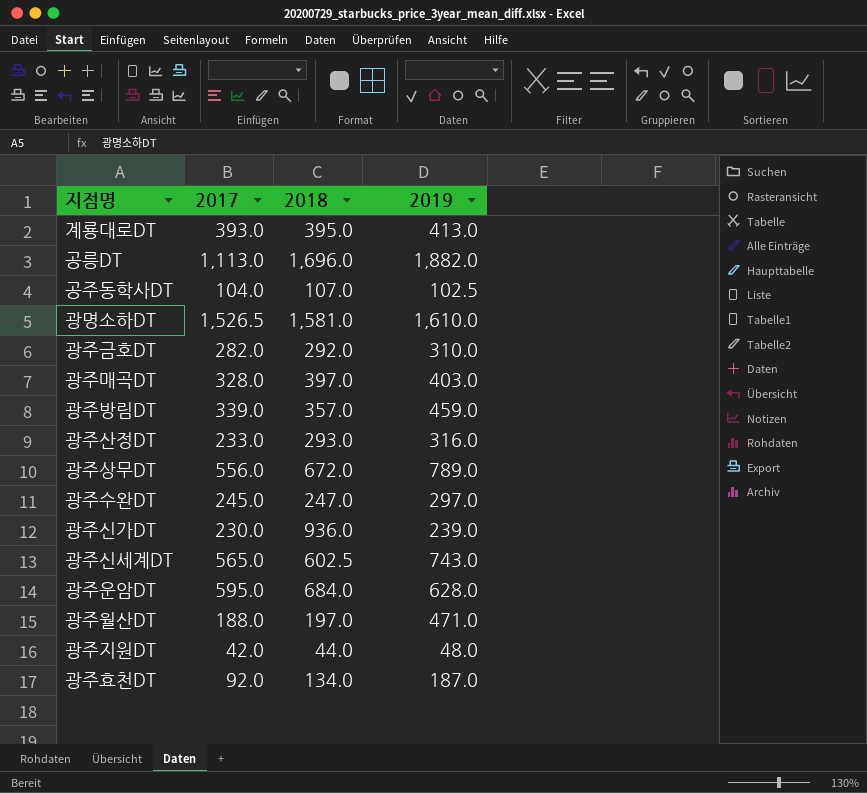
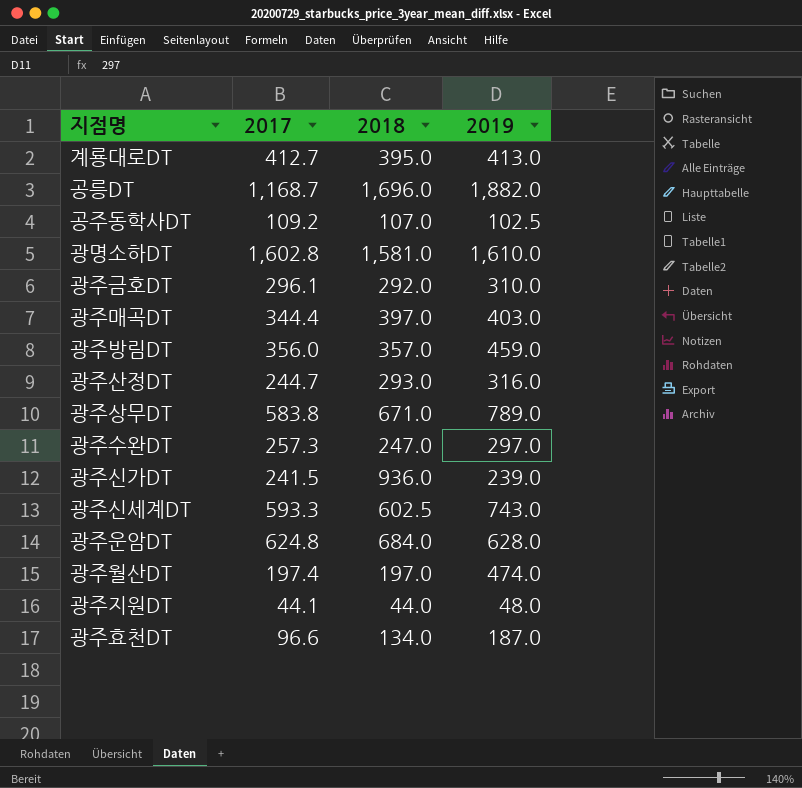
계룡대로DT | 2017: 393.0 -> 412.7
공릉DT | 2017: 1,113.0 -> 1,168.7
공주동학사DT | 2017: 104.0 -> 109.2
광명소하DT | 2017: 1,526.5 -> 1,602.8
광주금호DT | 2017: 282.0 -> 296.1
광주매곡DT | 2017: 328.0 -> 344.4
광주방림DT | 2017: 339.0 -> 356.0
광주산정DT | 2017: 233.0 -> 244.7
광주상무DT | 2017: 556.0 -> 583.8
광주상무DT | 2018: 672.0 -> 671.0
광주수완DT | 2017: 245.0 -> 257.3
광주신가DT | 2017: 230.0 -> 241.5
광주신세계DT | 2017: 565.0 -> 593.3
광주운암DT | 2017: 595.0 -> 624.8
광주월산DT | 2017: 188.0 -> 197.4
광주월산DT | 2019: 471.0 -> 474.0
광주지원DT | 2017: 42.0 -> 44.1
광주효천DT | 2017: 92.0 -> 96.6

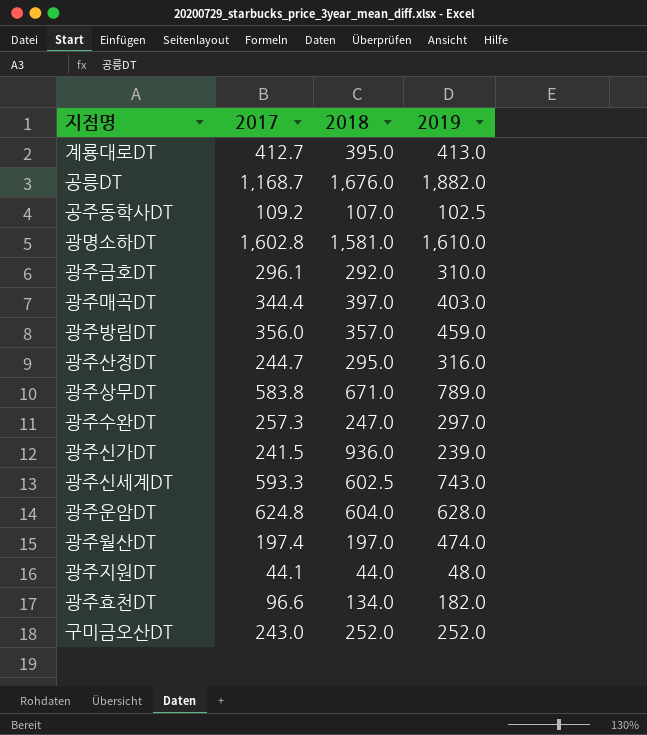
공릉DT | 2018: 1,696.0 -> 1,676.0
광주산정DT | 2018: 293.0 -> 295.0
광주운암DT | 2018: 684.0 -> 604.0
광주효천DT | 2019: 187.0 -> 182.0
row 구미금오산DT: none -> 243.0 | 252.0 | 252.0

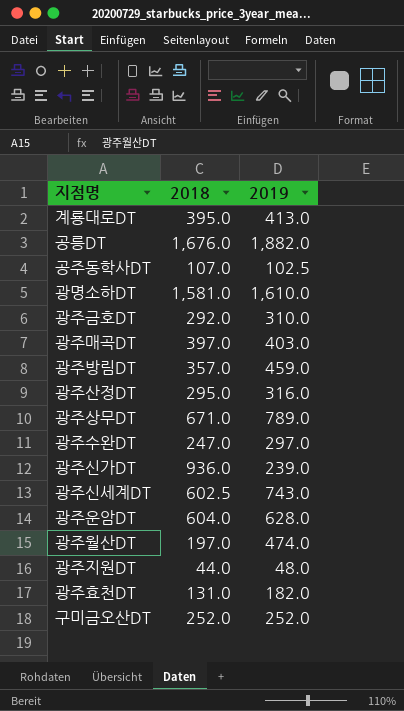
column 2017 | position: 2 -> none
광주효천DT | 2018: 134.0 -> 131.0

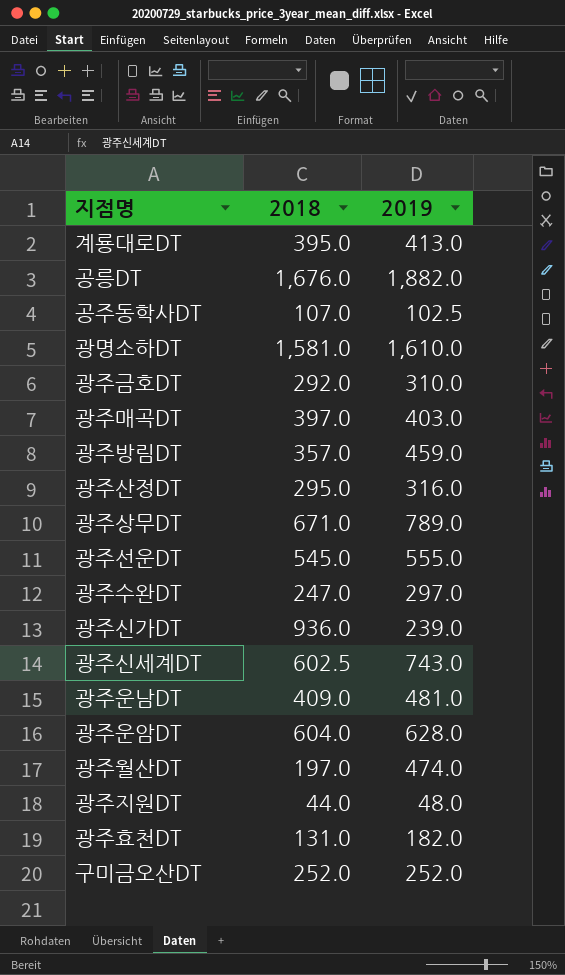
row 광주선운DT: none -> 545.0 | 555.0
row 광주운남DT: none -> 409.0 | 481.0

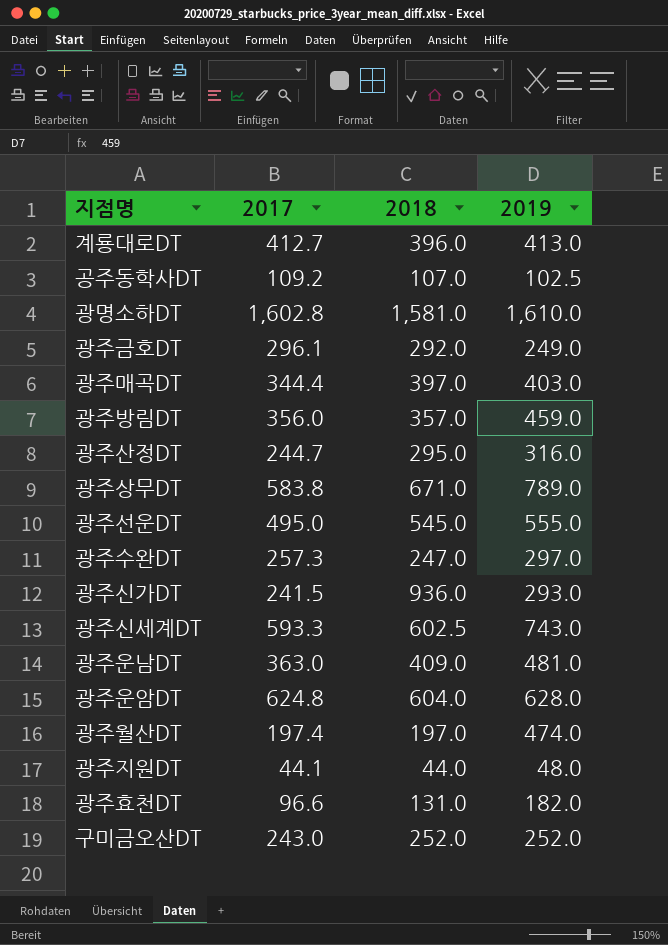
column 2017 | position: none -> 2
row 공릉DT: 1,676.0 | 1,882.0 -> none
계룡대로DT | 2018: 395.0 -> 396.0
광주금호DT | 2019: 310.0 -> 249.0
광주신가DT | 2019: 239.0 -> 293.0

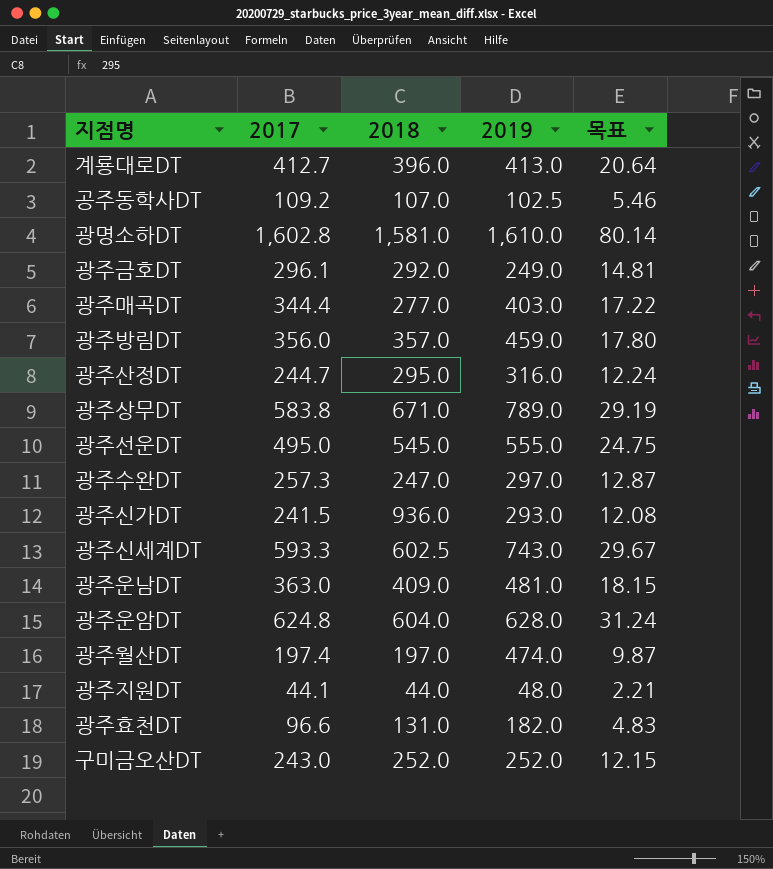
column 목표 | formula: none -> [2017] * 0.05
광주매곡DT | 2018: 397.0 -> 277.0

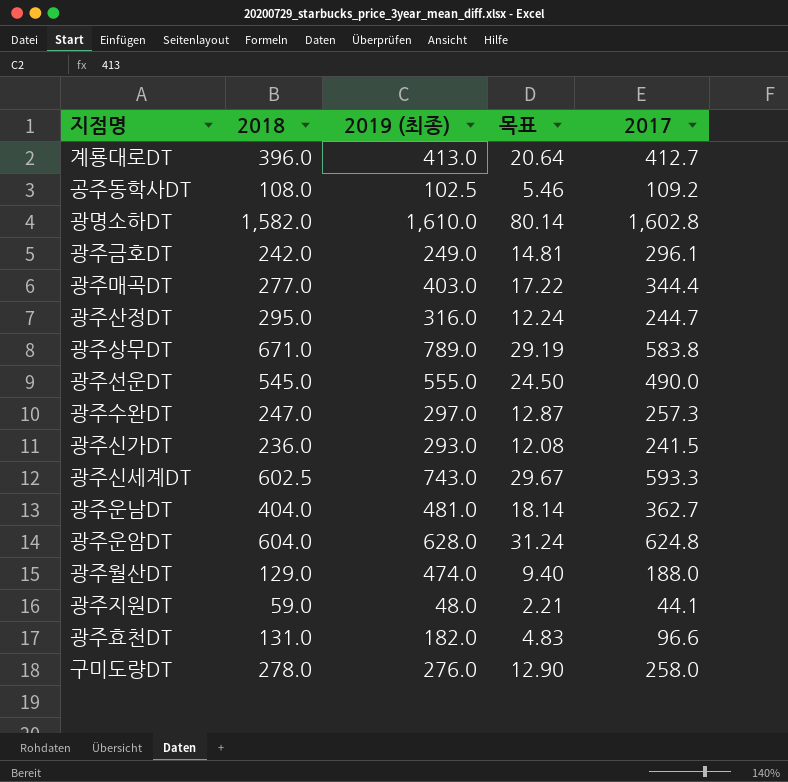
column name: 2019 -> 2019 (최종)
column 2017 | position: 2 -> 5
row 광주방림DT: 356.0 | 357.0 | 459.0 | 17.80 -> none
row 구미금오산DT: 243.0 | 252.0 | 252.0 | 12.15 -> none
공주동학사DT | 2018: 107.0 -> 108.0
광명소하DT | 2018: 1,581.0 -> 1,582.0
광주금호DT | 2018: 292.0 -> 242.0
광주선운DT | 목표: 24.75 -> 24.50
광주선운DT | 2017: 495.0 -> 490.0
광주신가DT | 2018: 936.0 -> 236.0
광주운남DT | 2018: 409.0 -> 404.0
광주운남DT | 목표: 18.15 -> 18.14
광주운남DT | 2017: 363.0 -> 362.7
광주월산DT | 2018: 197.0 -> 129.0
광주월산DT | 목표: 9.87 -> 9.40
광주월산DT | 2017: 197.4 -> 188.0
광주지원DT | 2018: 44.0 -> 59.0
row 구미도량DT: none -> 278.0 | 276.0 | 12.90 | 258.0

